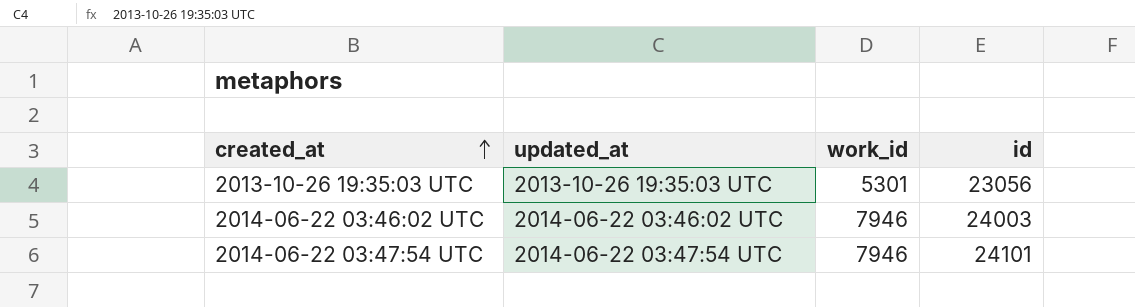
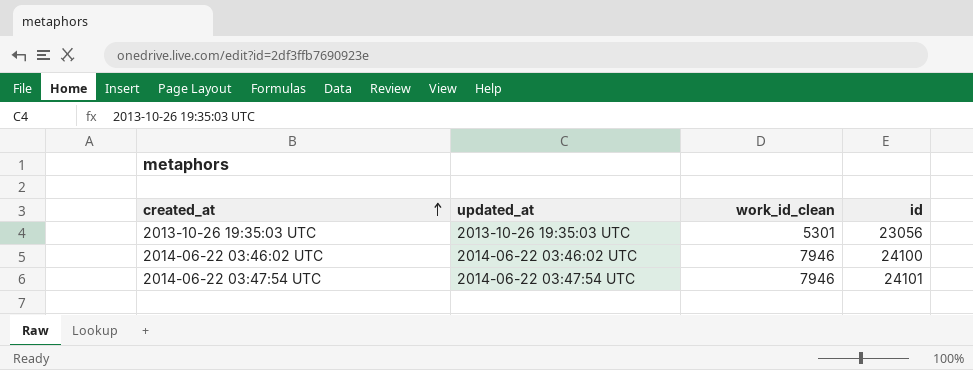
column name: work_id -> work_id_clean
2014-06-22 03:46:02 UTC | id: 24003 -> 24100

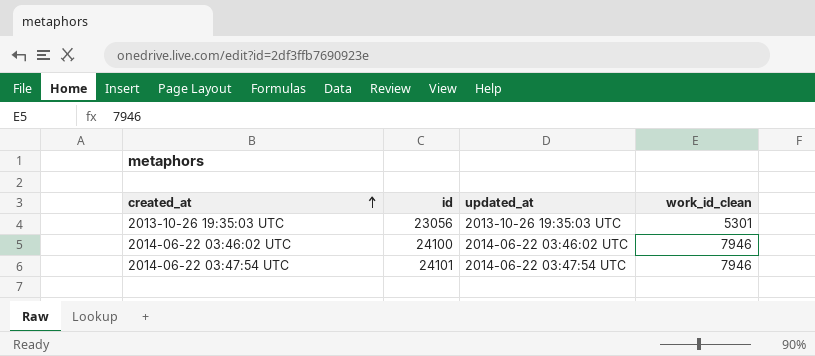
column id | position: 4 -> 2

